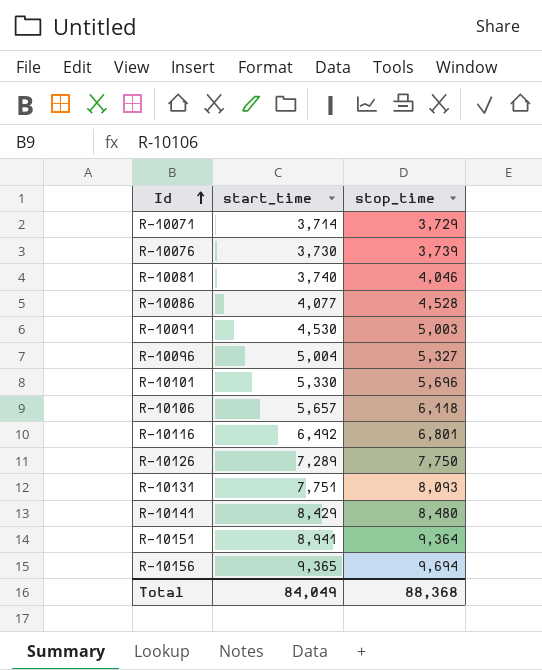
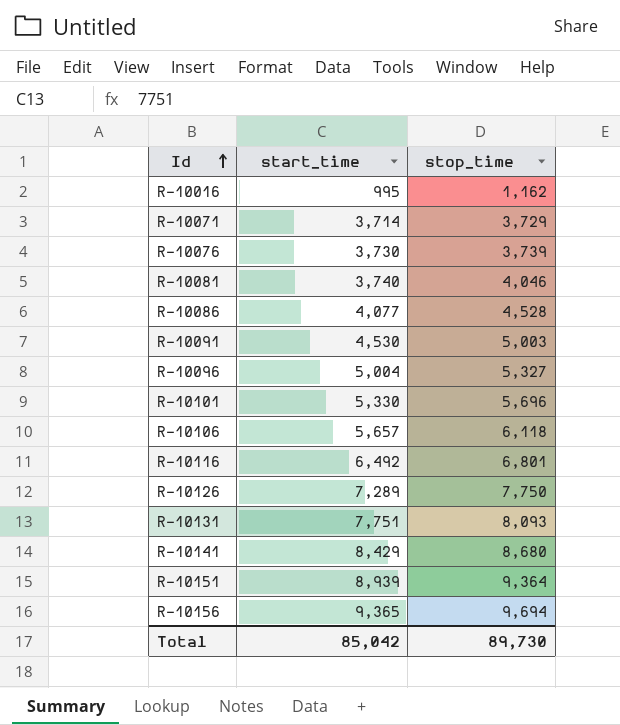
row R-10016: none -> 995 | 1,162
R-10141 | stop_time: 8,480 -> 8,680
R-10151 | start_time: 8,941 -> 8,939
Total | start_time: 84,049 -> 85,042
Total | stop_time: 88,368 -> 89,730

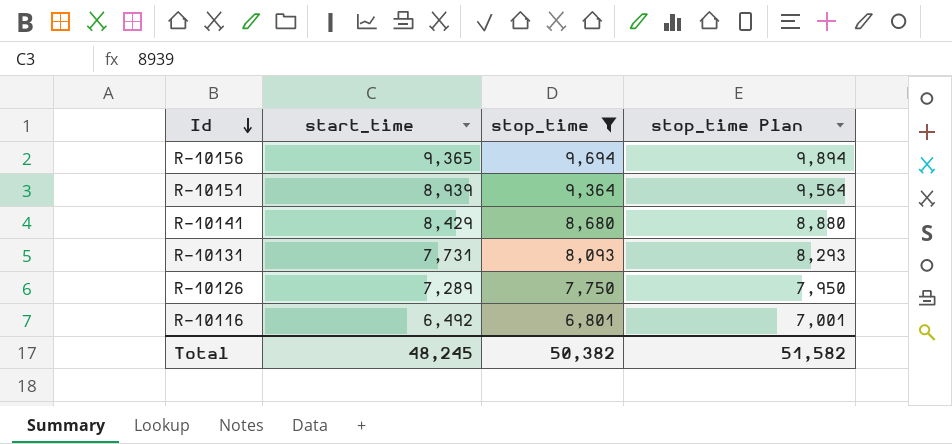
filter: none -> stop_time >= 6,801
row order: Id ascending -> Id descending
column stop_time Plan | formula: none -> [stop_time] + 200
R-10131 | start_time: 7,751 -> 7,731
Total | start_time: 85,042 -> 48,245
Total | stop_time: 89,730 -> 50,382

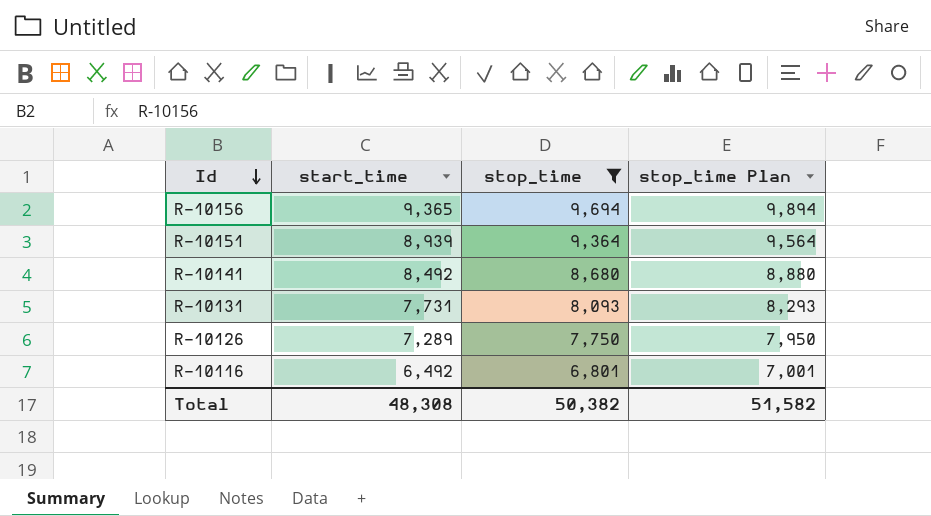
R-10141 | start_time: 8,429 -> 8,492
Total | start_time: 48,245 -> 48,308

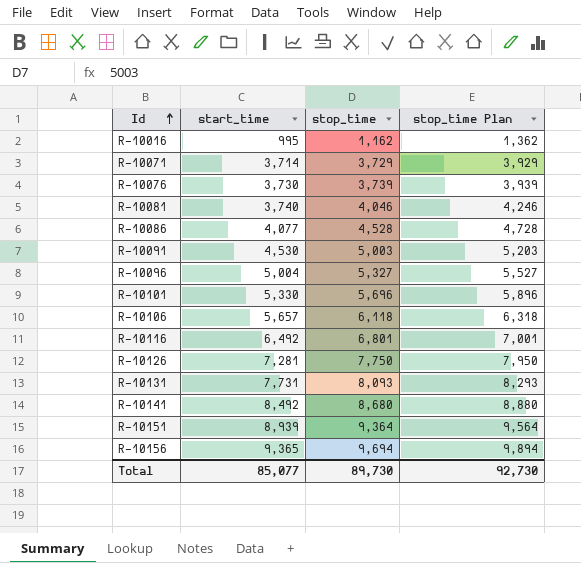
filter: stop_time >= 6,801 -> none
row order: Id descending -> Id ascending
R-10126 | start_time: 7,289 -> 7,281
Total | start_time: 48,308 -> 85,077
Total | stop_time: 50,382 -> 89,730
Total | stop_time Plan: 51,582 -> 92,730

